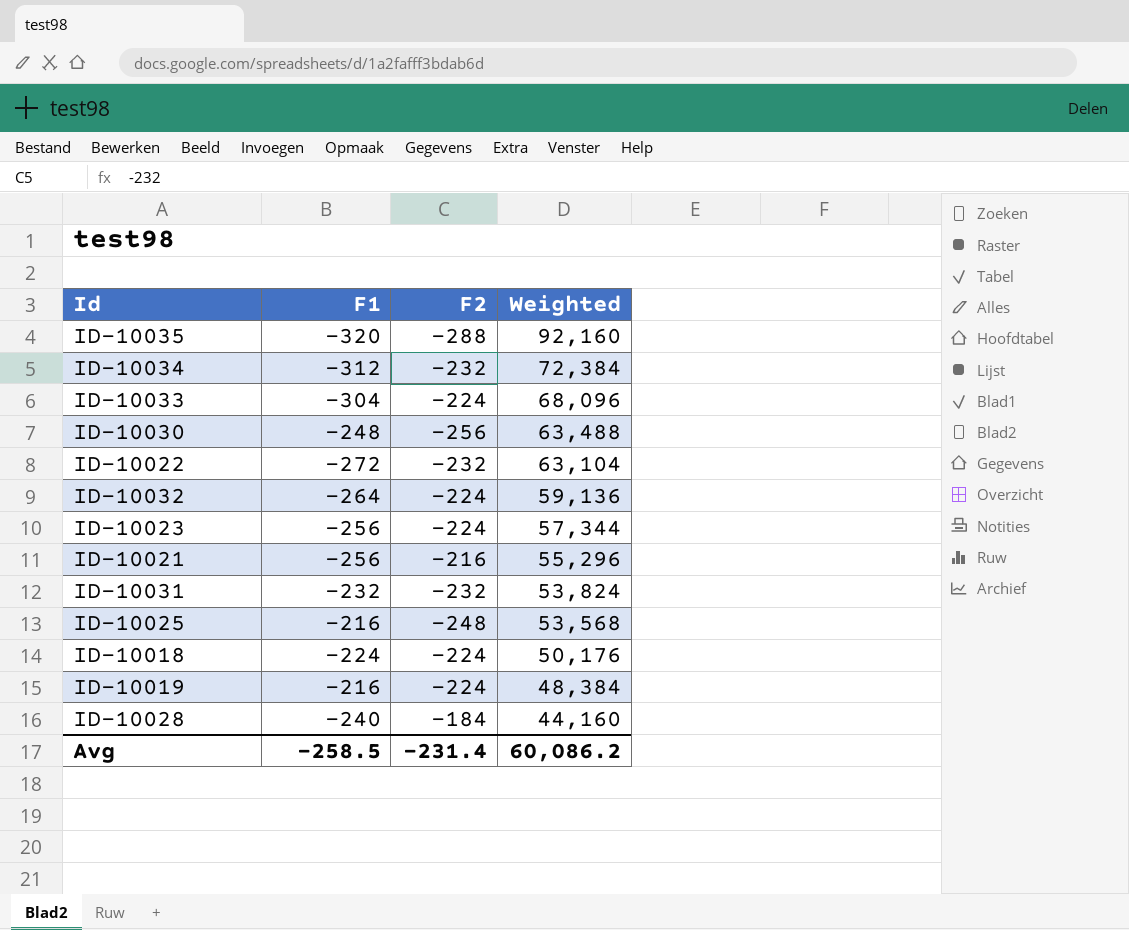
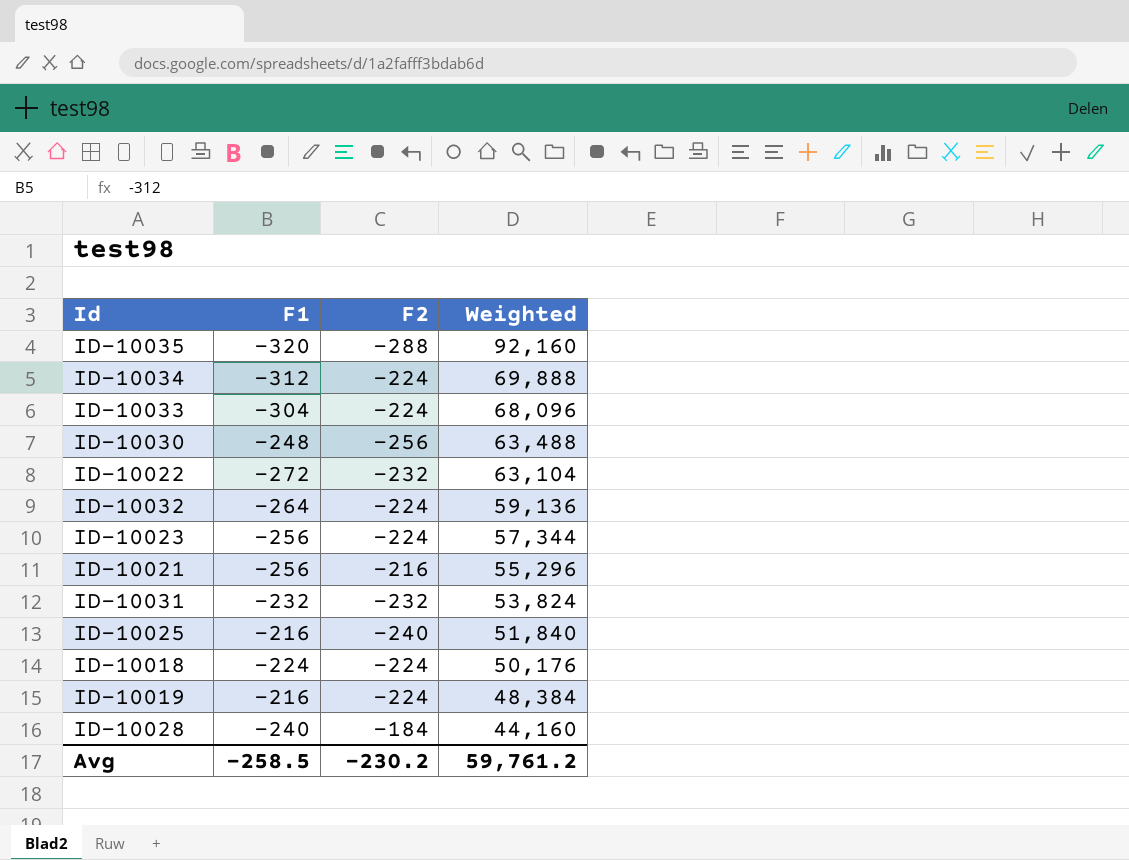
ID-10034 | F2: -232 -> -224
ID-10034 | Weighted: 72,384 -> 69,888
ID-10025 | F2: -248 -> -240
ID-10025 | Weighted: 53,568 -> 51,840
Avg | F2: -231.4 -> -230.2
Avg | Weighted: 60,086.2 -> 59,761.2

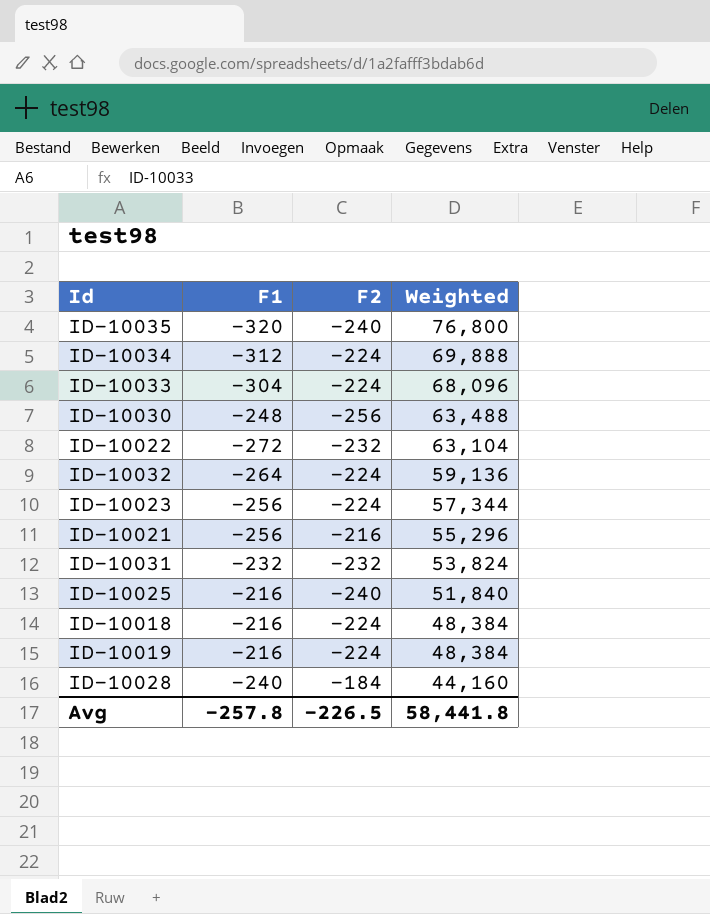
ID-10035 | F2: -288 -> -240
ID-10035 | Weighted: 92,160 -> 76,800
ID-10018 | F1: -224 -> -216
ID-10018 | Weighted: 50,176 -> 48,384
Avg | F1: -258.5 -> -257.8
Avg | F2: -230.2 -> -226.5
Avg | Weighted: 59,761.2 -> 58,441.8

